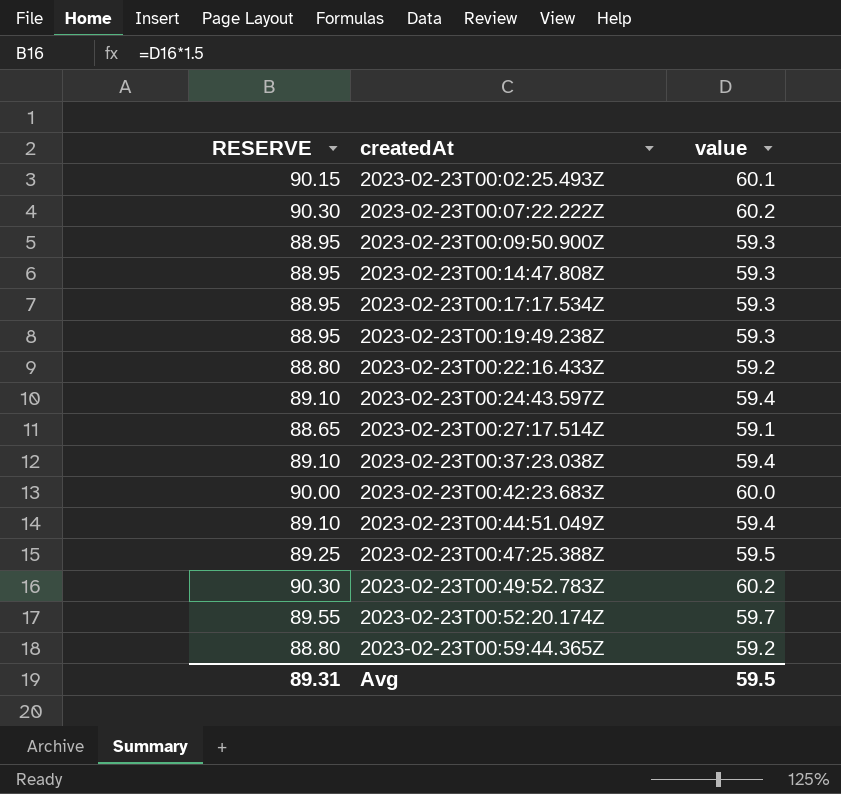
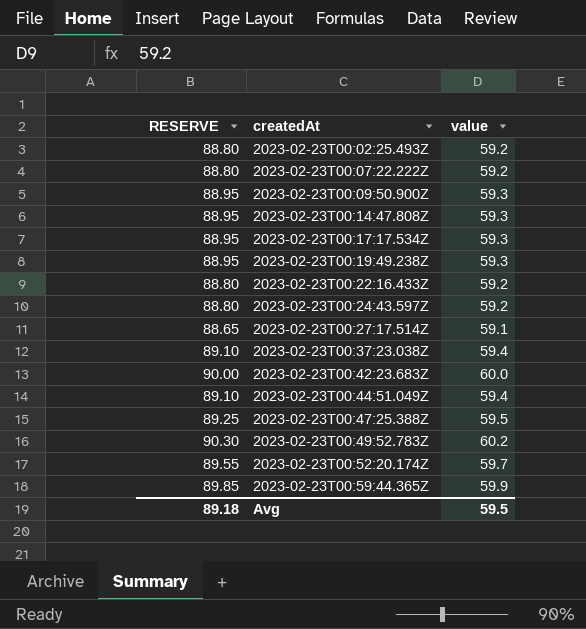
2023-02-23T00:02:25.493Z | RESERVE: 90.15 -> 88.80
2023-02-23T00:02:25.493Z | value: 60.1 -> 59.2
2023-02-23T00:07:22.222Z | RESERVE: 90.30 -> 88.80
2023-02-23T00:07:22.222Z | value: 60.2 -> 59.2
2023-02-23T00:24:43.597Z | RESERVE: 89.10 -> 88.80
2023-02-23T00:24:43.597Z | value: 59.4 -> 59.2
2023-02-23T00:59:44.365Z | RESERVE: 88.80 -> 89.85
2023-02-23T00:59:44.365Z | value: 59.2 -> 59.9
Avg | RESERVE: 89.31 -> 89.18

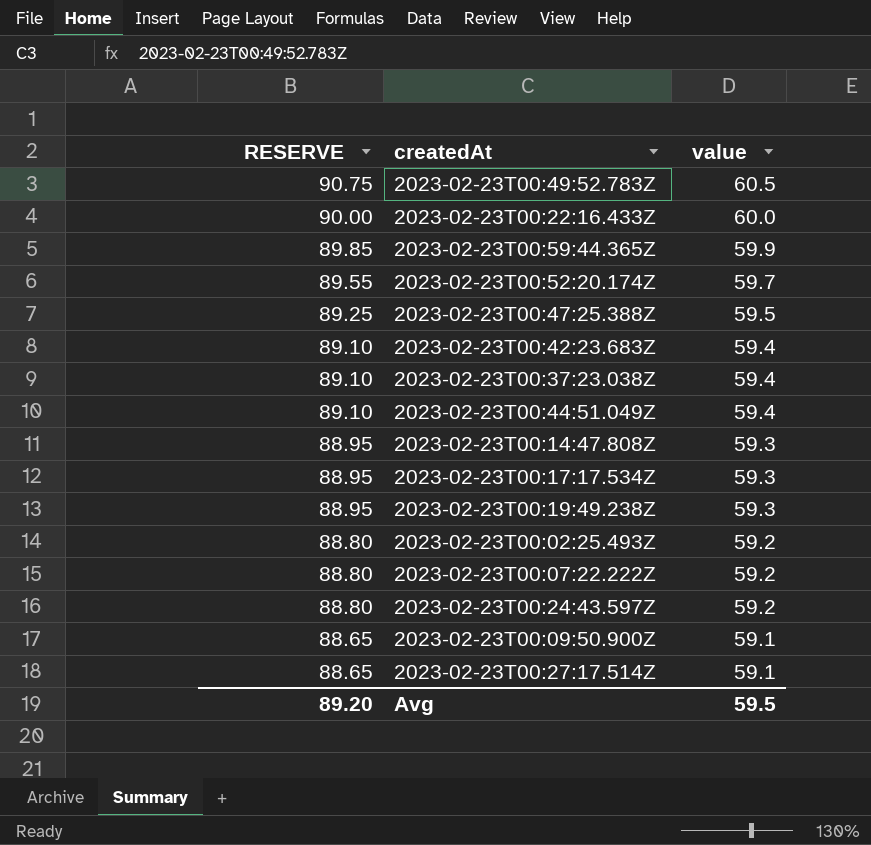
row order: createdAt ascending -> RESERVE descending
2023-02-23T00:49:52.783Z | RESERVE: 90.30 -> 90.75
2023-02-23T00:49:52.783Z | value: 60.2 -> 60.5
2023-02-23T00:22:16.433Z | RESERVE: 88.80 -> 90.00
2023-02-23T00:22:16.433Z | value: 59.2 -> 60.0
2023-02-23T00:42:23.683Z | RESERVE: 90.00 -> 89.10
2023-02-23T00:42:23.683Z | value: 60.0 -> 59.4
2023-02-23T00:09:50.900Z | RESERVE: 88.95 -> 88.65
2023-02-23T00:09:50.900Z | value: 59.3 -> 59.1
Avg | RESERVE: 89.18 -> 89.20

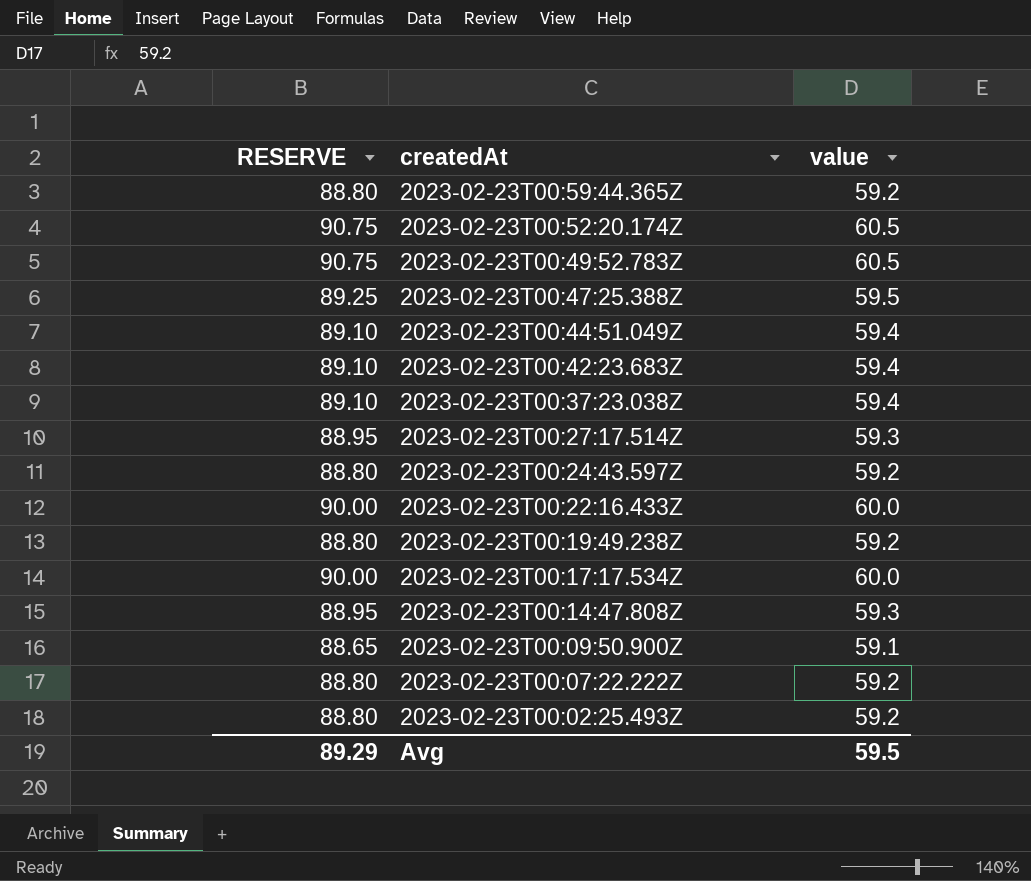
row order: RESERVE descending -> createdAt descending
2023-02-23T00:59:44.365Z | RESERVE: 89.85 -> 88.80
2023-02-23T00:59:44.365Z | value: 59.9 -> 59.2
2023-02-23T00:52:20.174Z | RESERVE: 89.55 -> 90.75
2023-02-23T00:52:20.174Z | value: 59.7 -> 60.5
2023-02-23T00:27:17.514Z | RESERVE: 88.65 -> 88.95
2023-02-23T00:27:17.514Z | value: 59.1 -> 59.3
2023-02-23T00:19:49.238Z | RESERVE: 88.95 -> 88.80
2023-02-23T00:19:49.238Z | value: 59.3 -> 59.2
2023-02-23T00:17:17.534Z | RESERVE: 88.95 -> 90.00
2023-02-23T00:17:17.534Z | value: 59.3 -> 60.0
Avg | RESERVE: 89.20 -> 89.29

